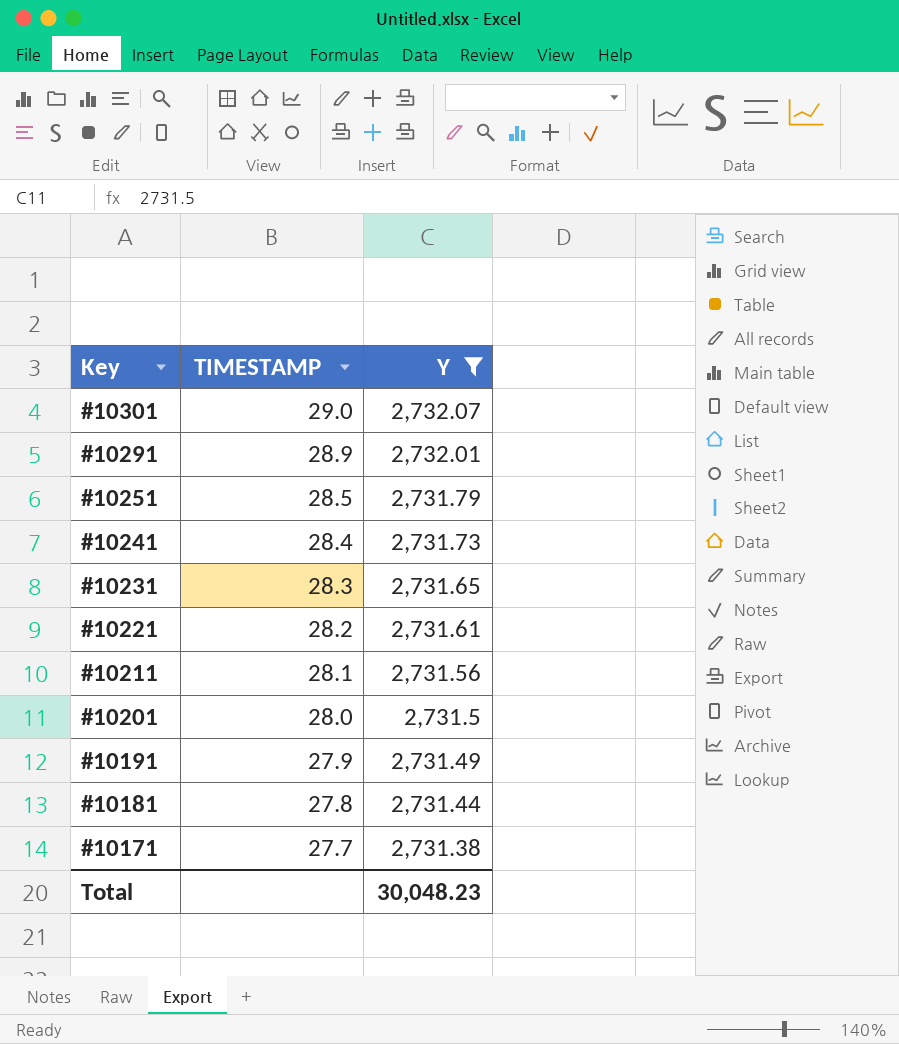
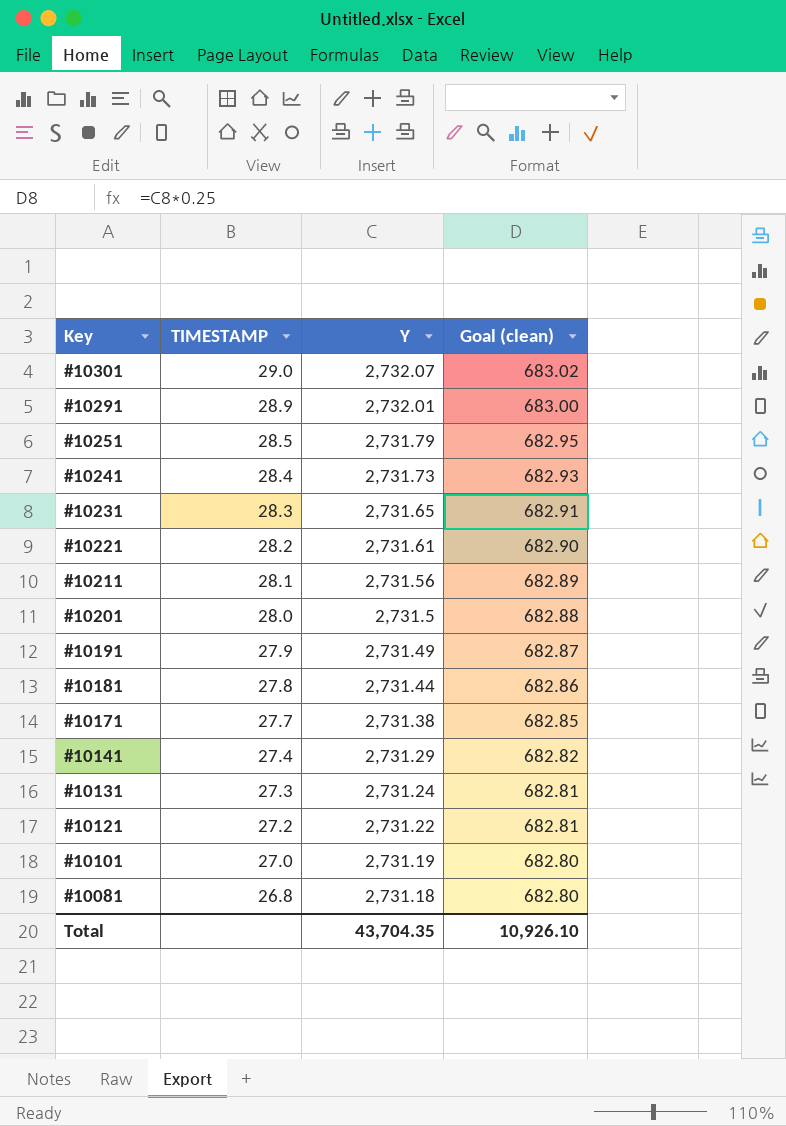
filter: Y >= 2,731.38 -> none
column Goal (clean) | formula: none -> [Y] * 0.25
Total | Y: 30,048.23 -> 43,704.35

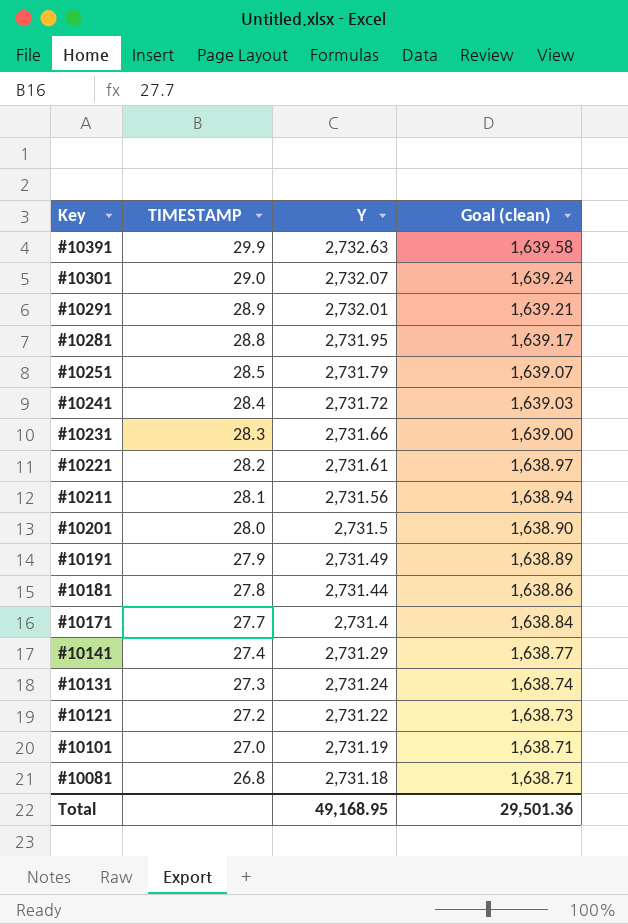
column Goal (clean) | formula: [Y] * 0.25 -> [Y] * 0.6
row #10391: none -> 29.9 | 2,732.63 | 1,639.58
row #10281: none -> 28.8 | 2,731.95 | 1,639.17
#10241 | Y: 2,731.73 -> 2,731.72
#10231 | Y: 2,731.65 -> 2,731.66
#10171 | Y: 2,731.38 -> 2,731.4
Total | Y: 43,704.35 -> 49,168.95
Total | Goal (clean): 10,926.10 -> 29,501.36

